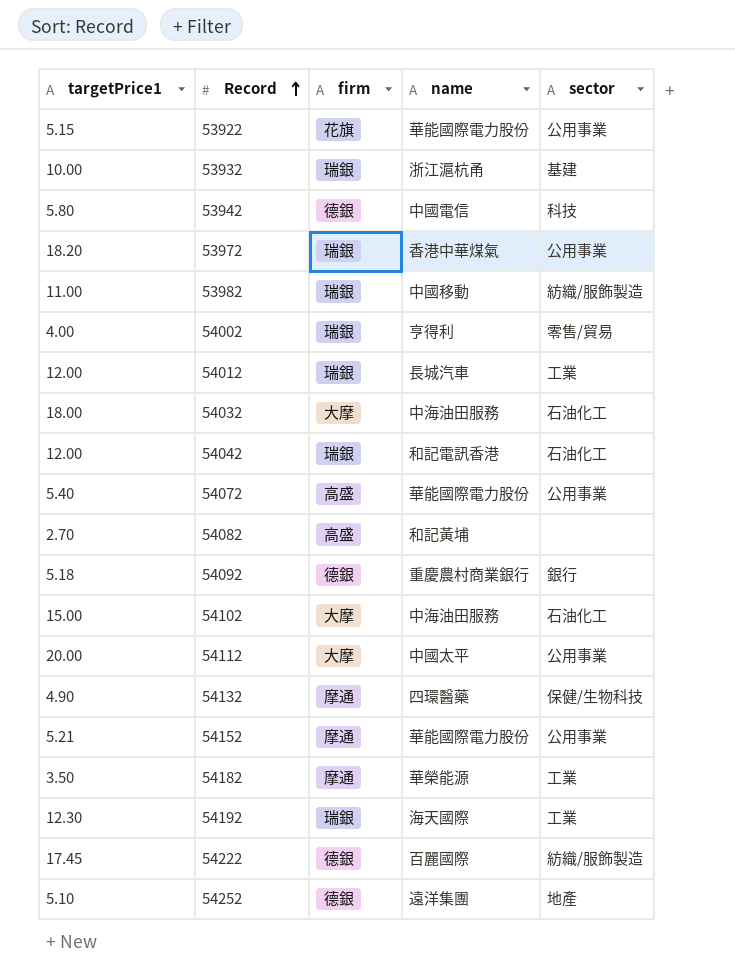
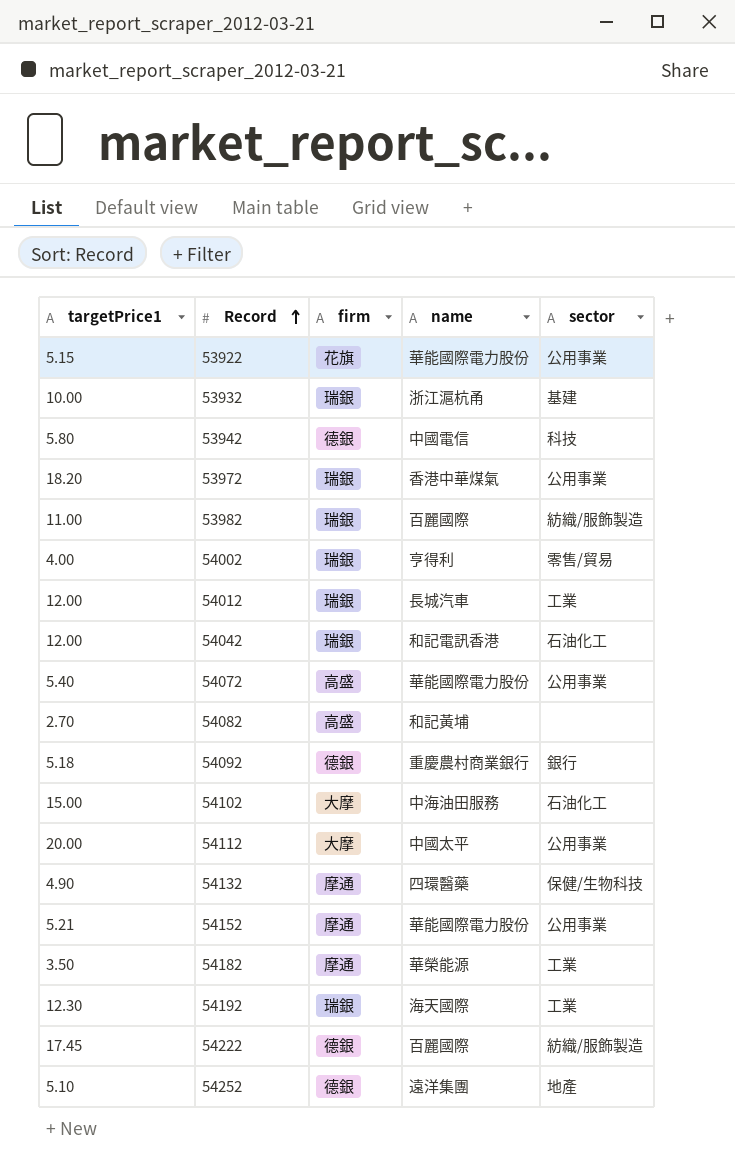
row 54032: 18.00 | 大摩 | 中海油田服務 | 石油化工 -> none
53982 | name: 中國移動 -> 百麗國際

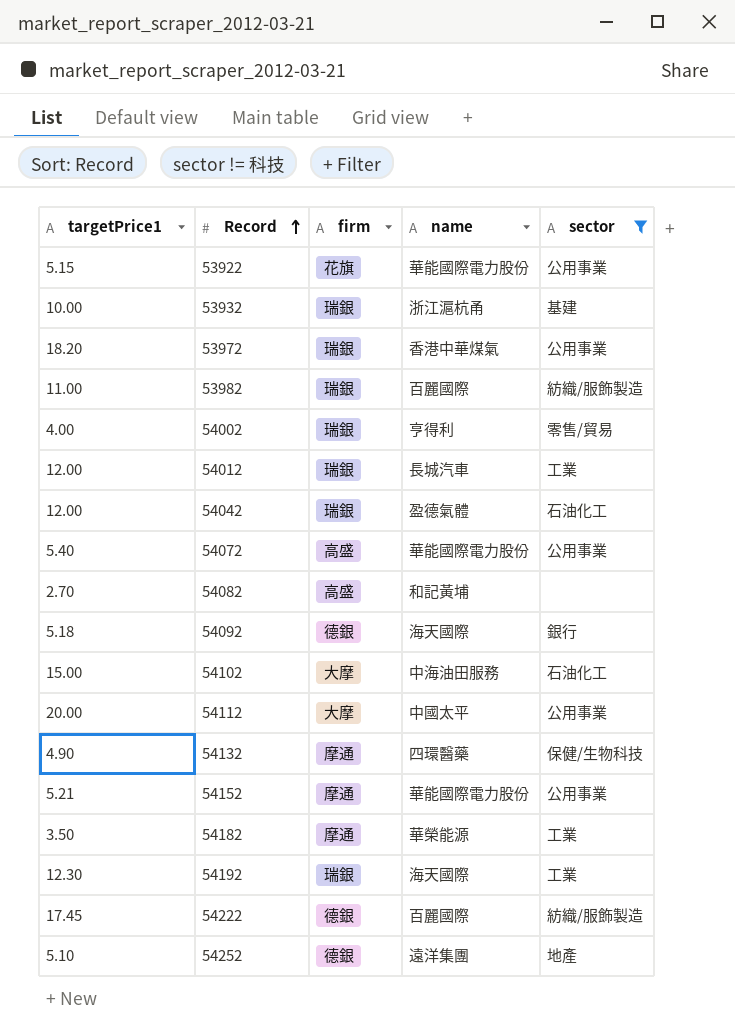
filter: none -> sector != 科技
54042 | name: 和記電訊香港 -> 盈德氣體
54092 | name: 重慶農村商業銀行 -> 海天國際

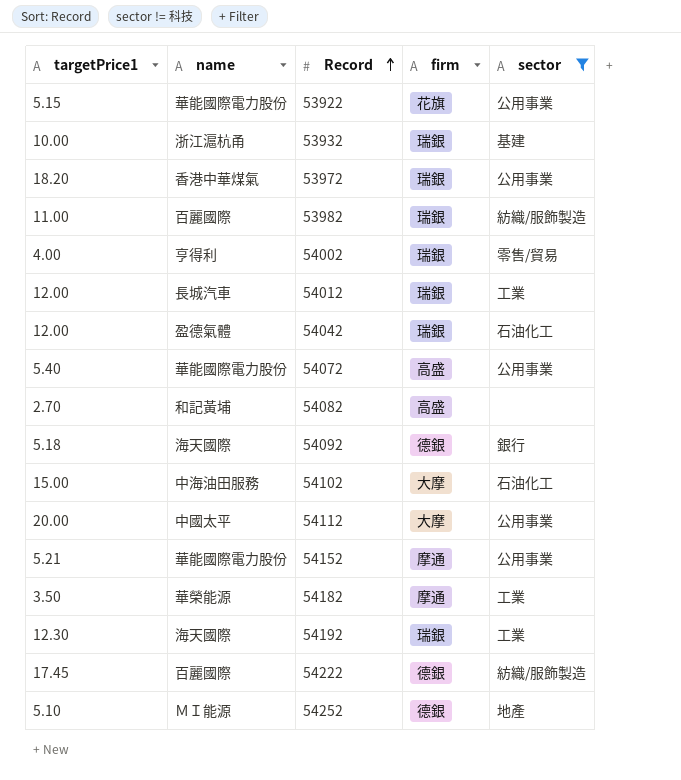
column name | position: 4 -> 2
row 54132: 4.90 | 摩通 | 四環醫藥 | 保健/生物科技 -> none
54252 | name: 遠洋集團 -> ＭＩ能源

